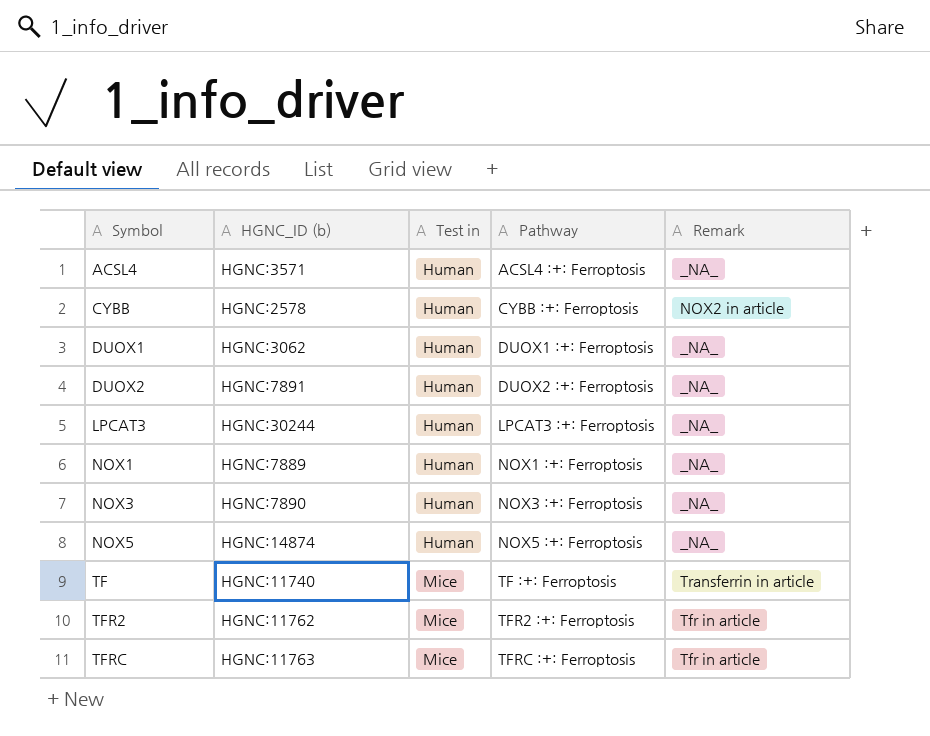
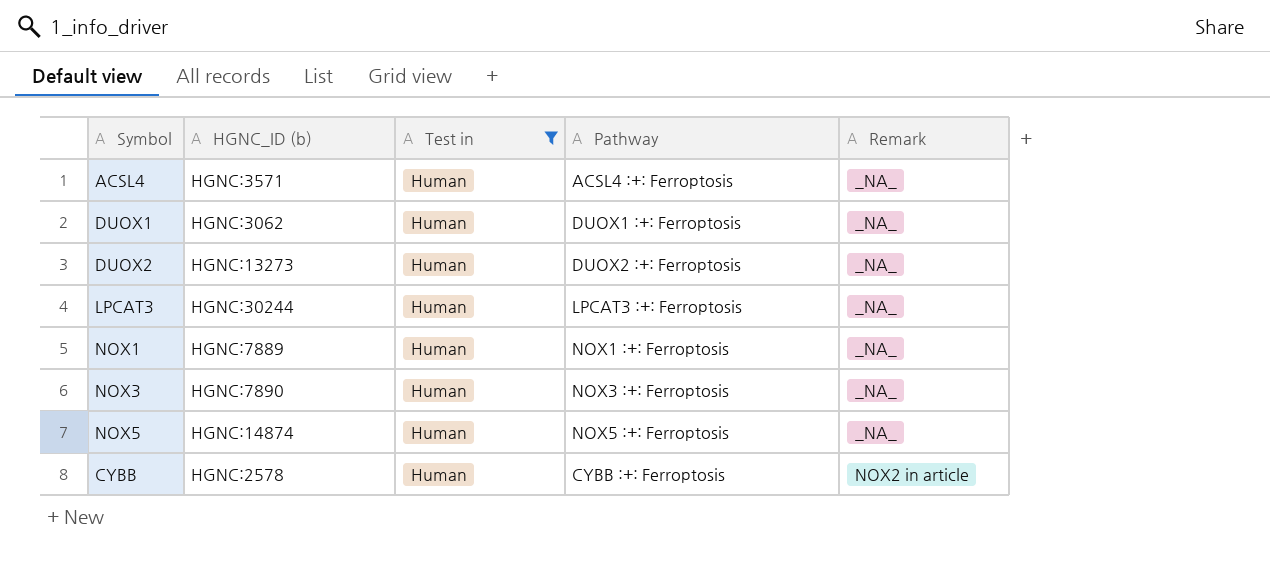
filter: none -> Test in = Human
row order: Symbol ascending -> Remark ascending
DUOX2 | HGNC_ID (b): HGNC:7891 -> HGNC:13273

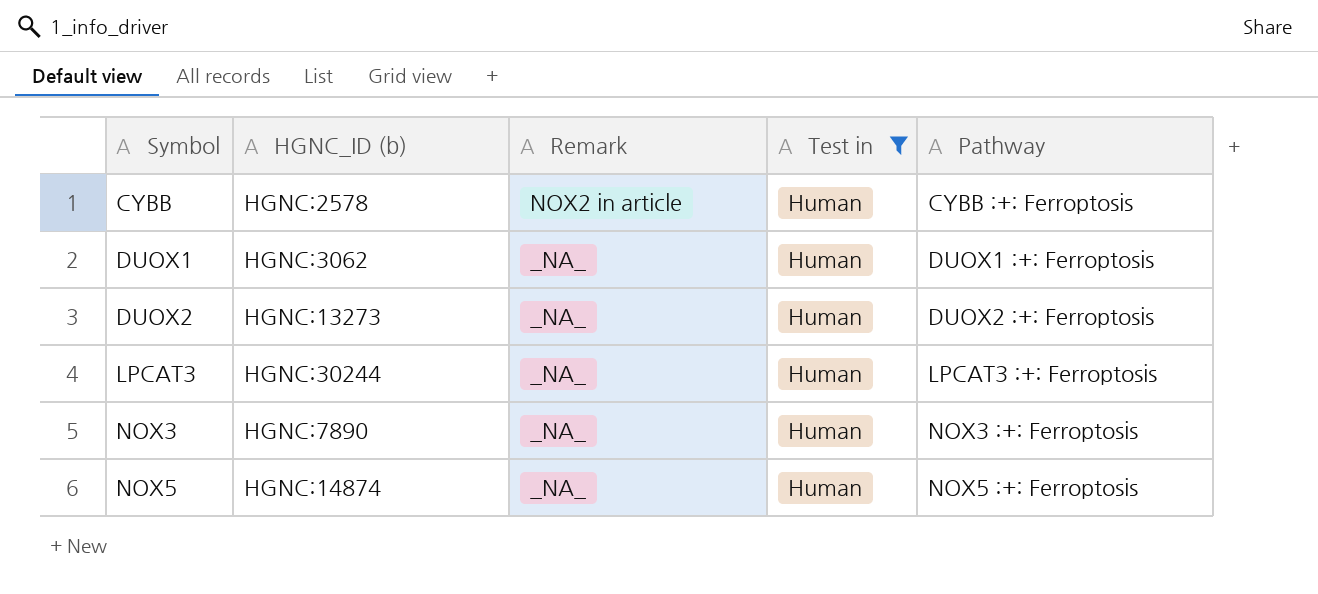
row order: Remark ascending -> Symbol ascending
column Remark | position: 5 -> 3
row ACSL4: HGNC:3571 | Human | ACSL4 :+: Ferroptosis | _NA_ -> none
row NOX1: HGNC:7889 | Human | NOX1 :+: Ferroptosis | _NA_ -> none

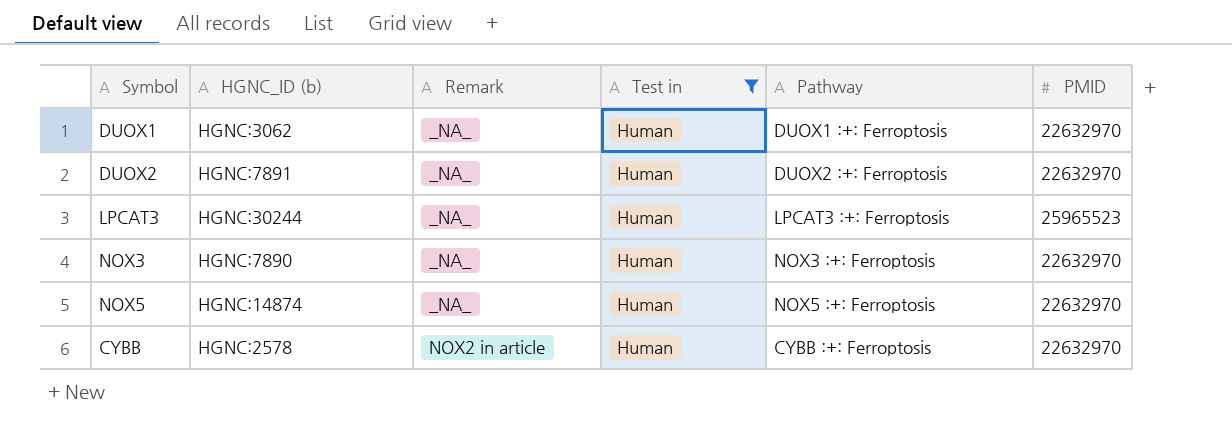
row order: Symbol ascending -> Remark ascending
column PMID | position: none -> 6
DUOX2 | HGNC_ID (b): HGNC:13273 -> HGNC:7891

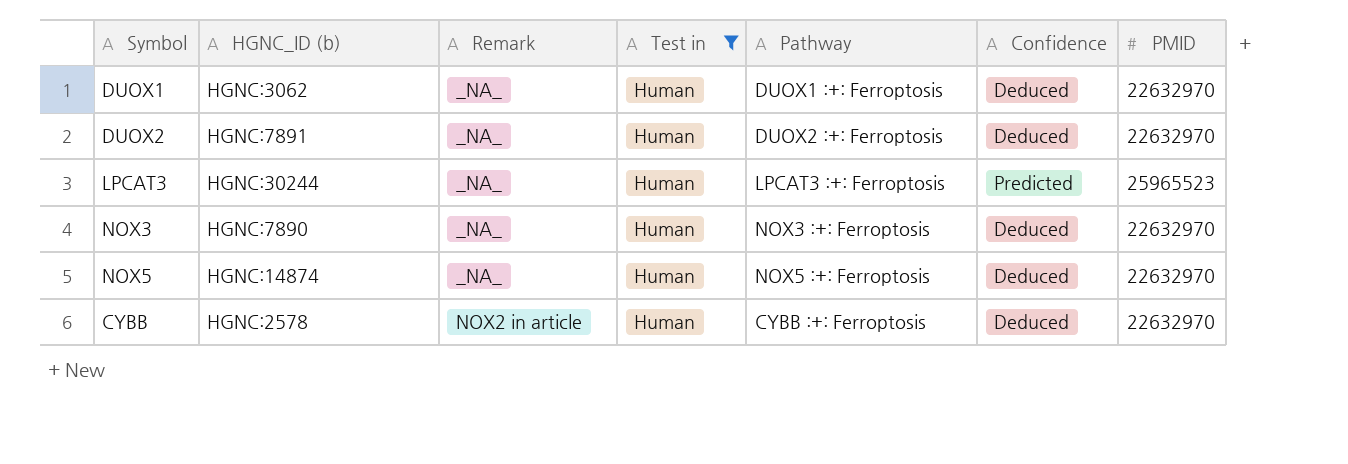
column Confidence | position: none -> 6

